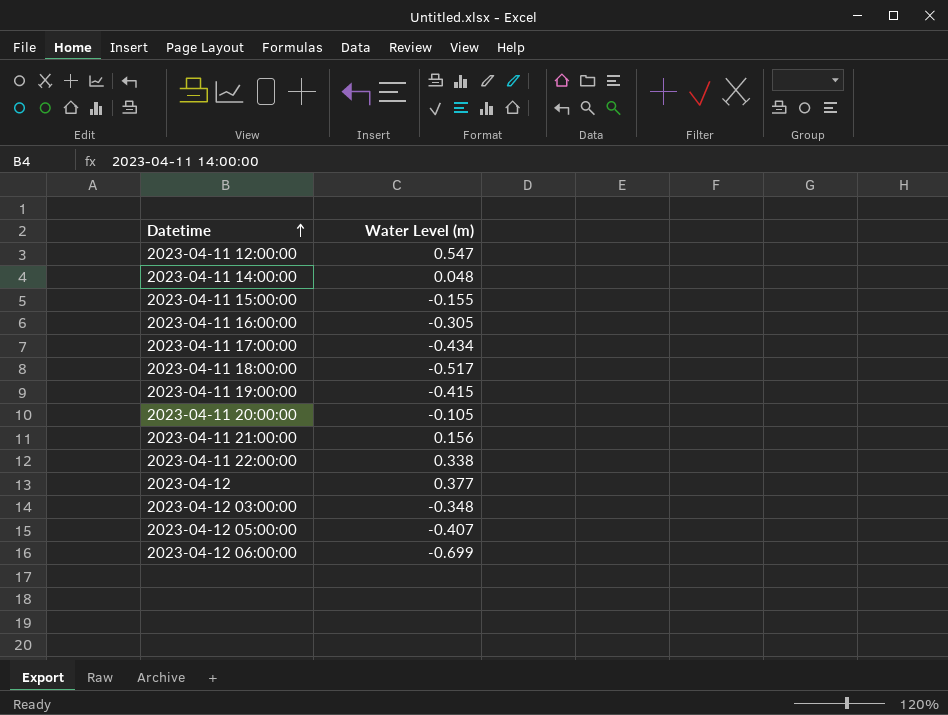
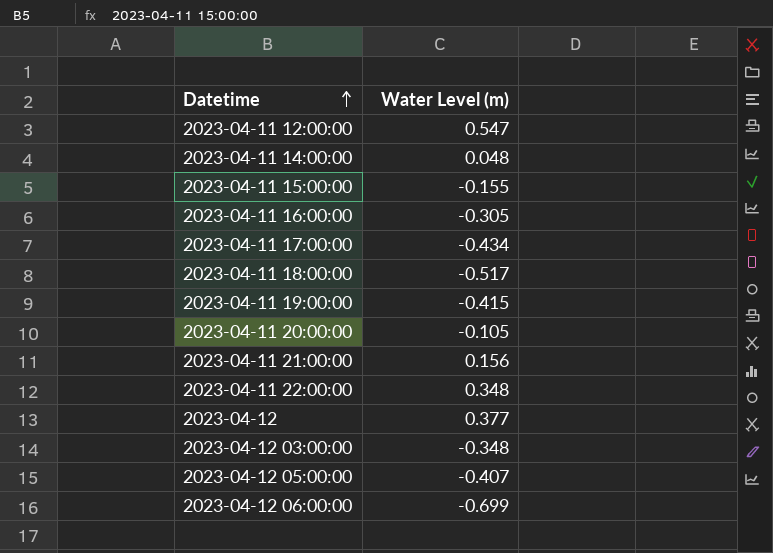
2023-04-11 22:00:00 | Water Level (m): 0.338 -> 0.348

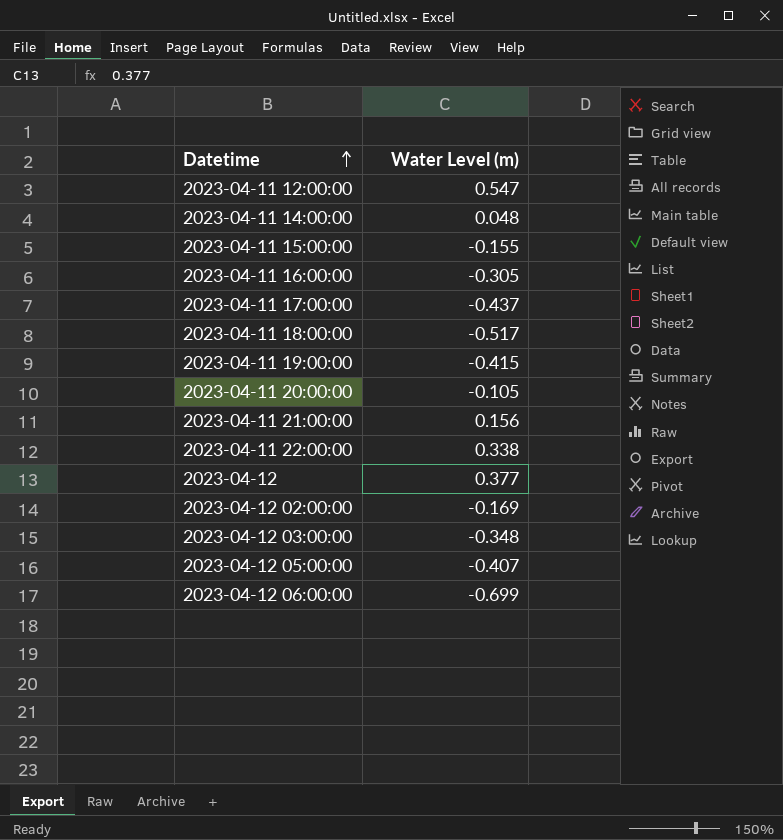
2023-04-11 17:00:00 | Water Level (m): -0.434 -> -0.437
2023-04-11 22:00:00 | Water Level (m): 0.348 -> 0.338
row 2023-04-12 02:00:00: none -> -0.169

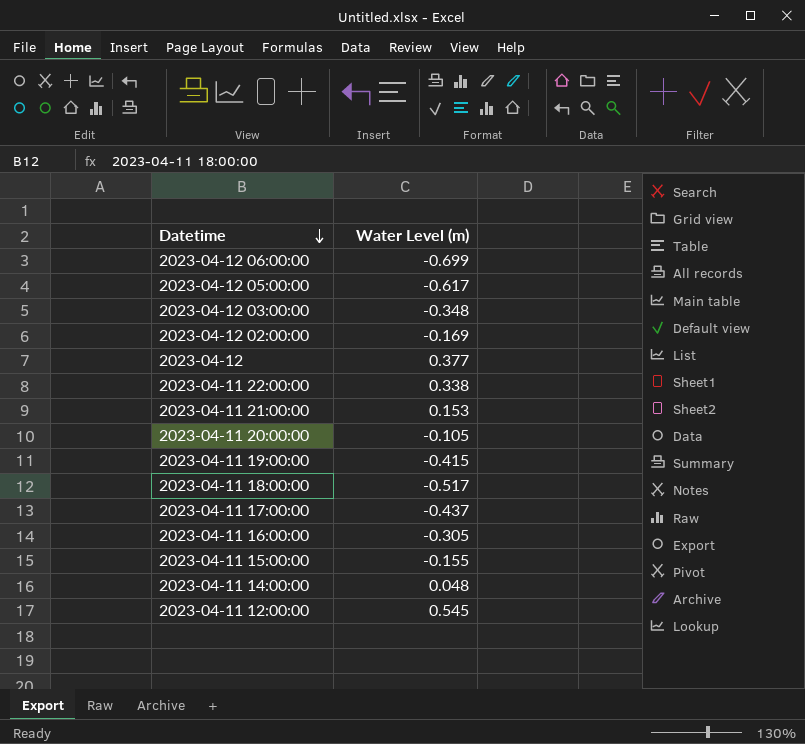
row order: Datetime ascending -> Datetime descending
2023-04-12 05:00:00 | Water Level (m): -0.407 -> -0.617
2023-04-11 21:00:00 | Water Level (m): 0.156 -> 0.153
2023-04-11 12:00:00 | Water Level (m): 0.547 -> 0.545

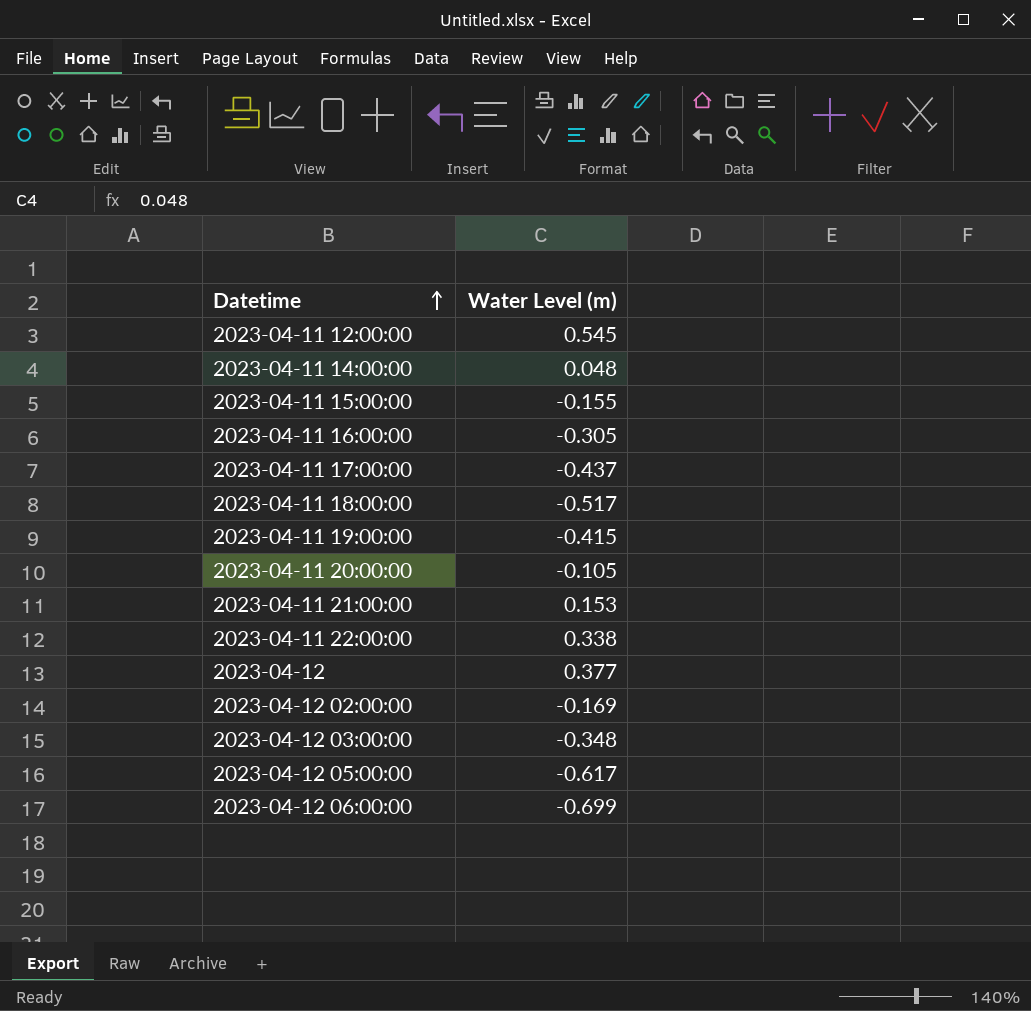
row order: Datetime descending -> Datetime ascending

